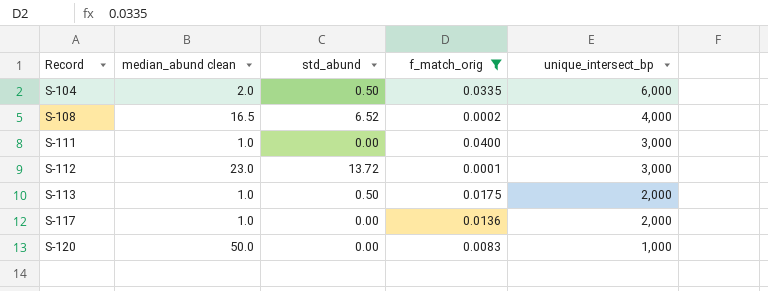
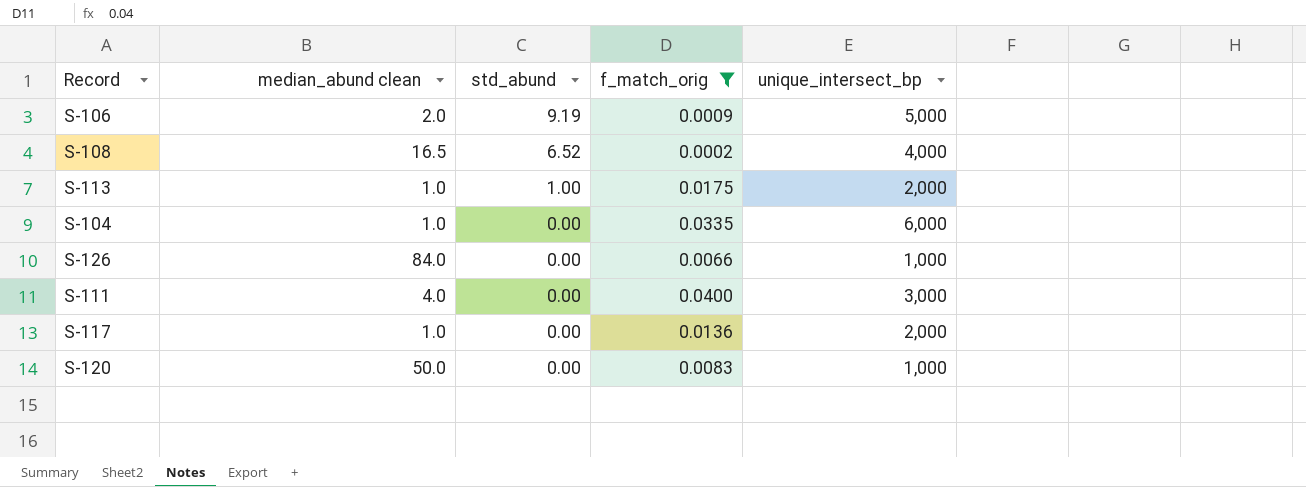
row order: Record ascending -> std_abund descending
row S-112: 23.0 | 13.72 | 0.0001 | 3,000 -> none
row S-106: none -> 2.0 | 9.19 | 0.0009 | 5,000
S-113 | std_abund: 0.50 -> 1.00
S-104 | median_abund clean: 2.0 -> 1.0
S-104 | std_abund: 0.50 -> 0.00
row S-126: none -> 84.0 | 0.00 | 0.0066 | 1,000
S-111 | median_abund clean: 1.0 -> 4.0

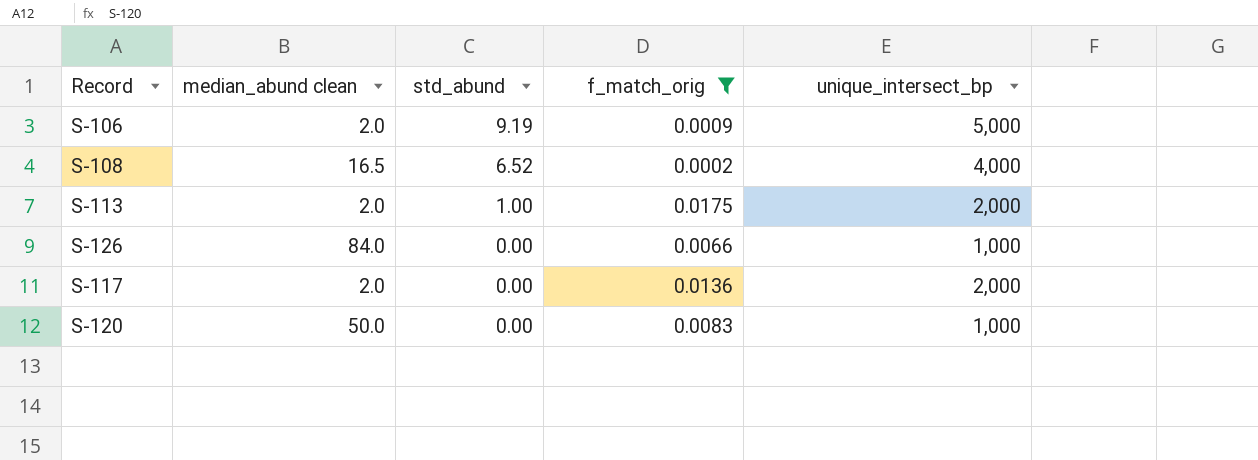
row S-104: 1.0 | 0.00 | 0.0335 | 6,000 -> none
row S-111: 4.0 | 0.00 | 0.0400 | 3,000 -> none
S-113 | median_abund clean: 1.0 -> 2.0
S-117 | median_abund clean: 1.0 -> 2.0

